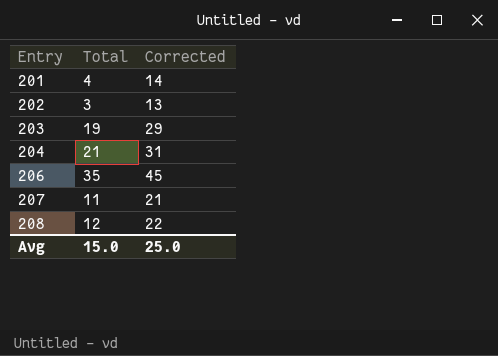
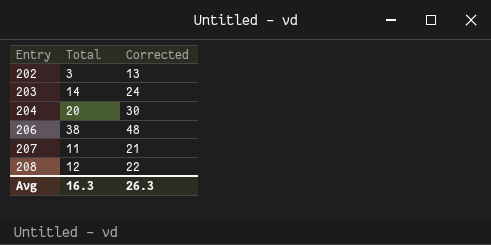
row 201: 4 | 14 -> none
203 | Total: 19 -> 14
203 | Corrected: 29 -> 24
204 | Total: 21 -> 20
204 | Corrected: 31 -> 30
206 | Total: 35 -> 38
206 | Corrected: 45 -> 48
Avg | Total: 15.0 -> 16.3
Avg | Corrected: 25.0 -> 26.3

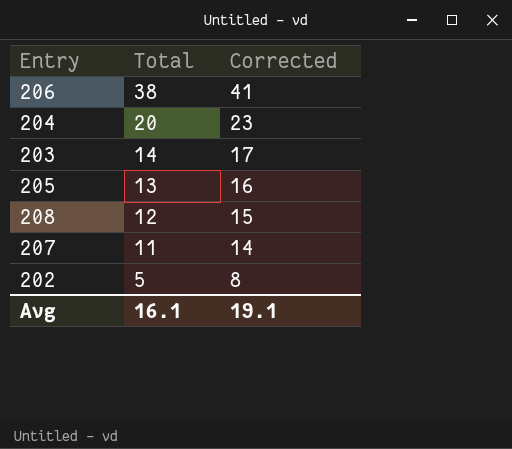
row order: Entry ascending -> Total descending
column Corrected | formula: [Total] + 10 -> [Total] + 3
row 205: none -> 13 | 16
202 | Total: 3 -> 5
Avg | Total: 16.3 -> 16.1
Avg | Corrected: 26.3 -> 19.1

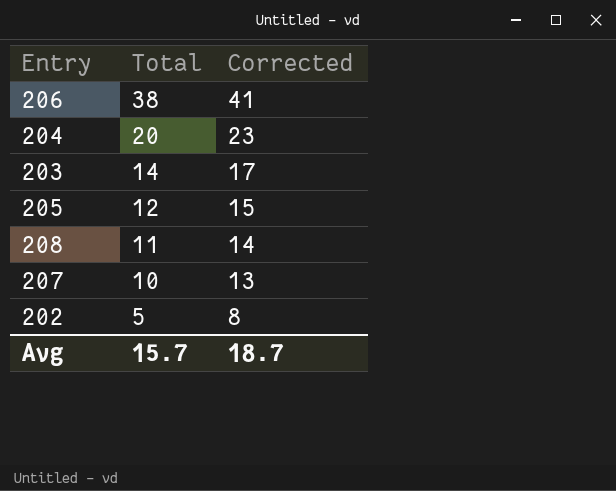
205 | Total: 13 -> 12
205 | Corrected: 16 -> 15
208 | Total: 12 -> 11
208 | Corrected: 15 -> 14
207 | Total: 11 -> 10
207 | Corrected: 14 -> 13
Avg | Total: 16.1 -> 15.7
Avg | Corrected: 19.1 -> 18.7

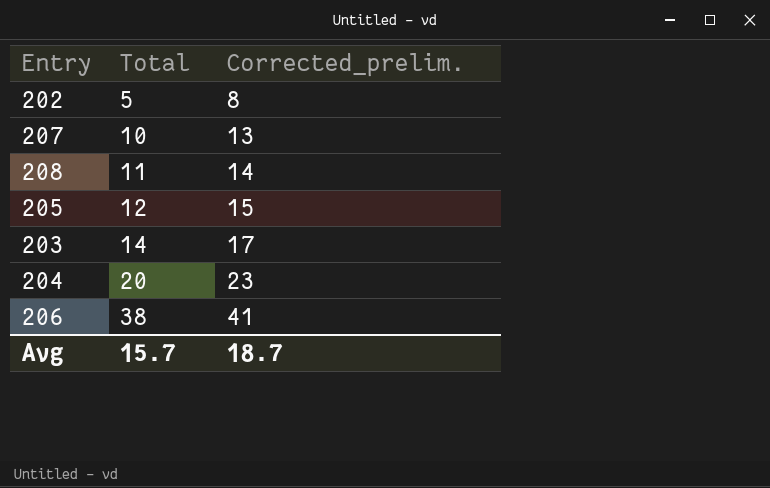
row order: Total descending -> Total ascending
column name: Corrected -> Corrected_prelim.

